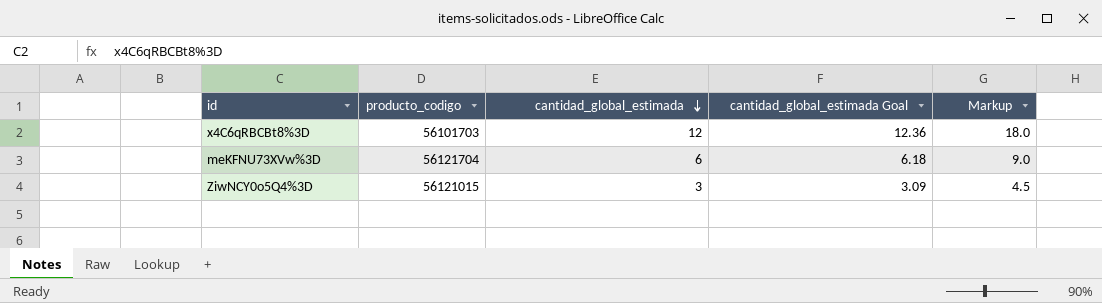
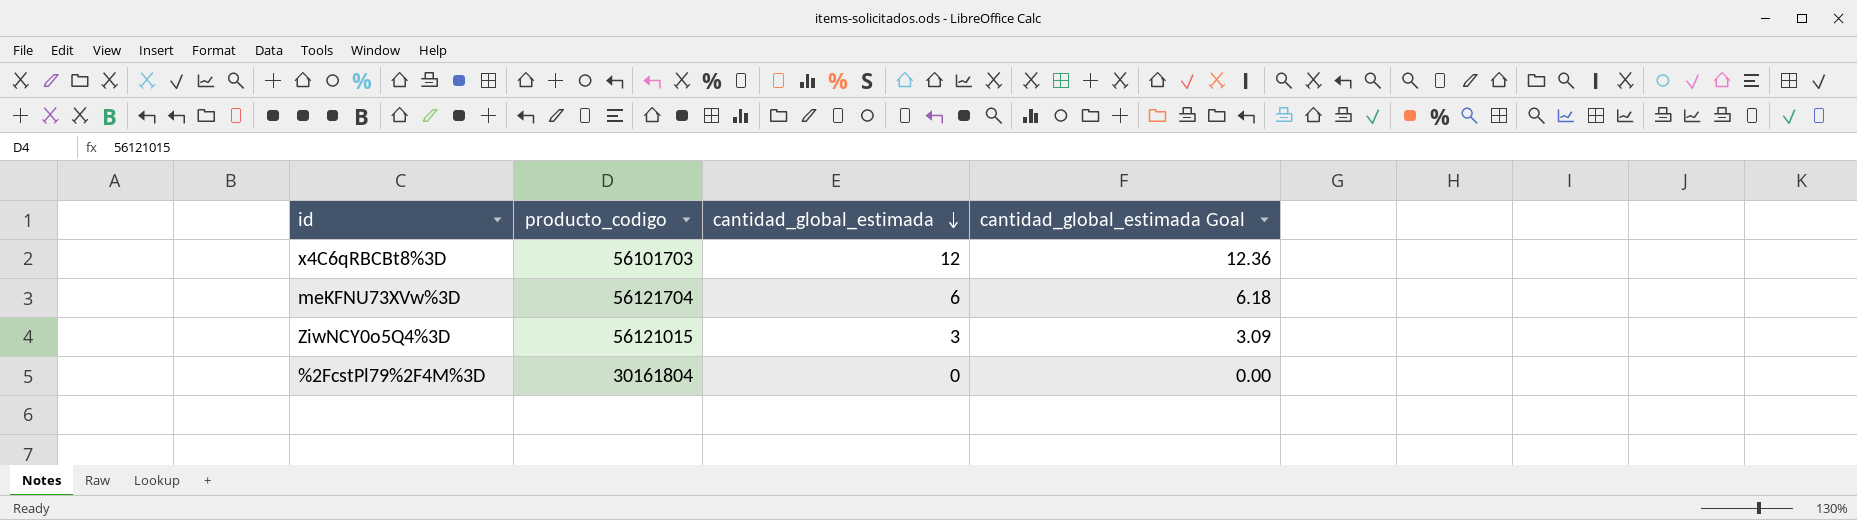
column Markup | formula: [cantidad_global_estimada] * 1.5 -> none
row %2FcstPl79%2F4M%3D: none -> 30161804 | 0 | 0.00

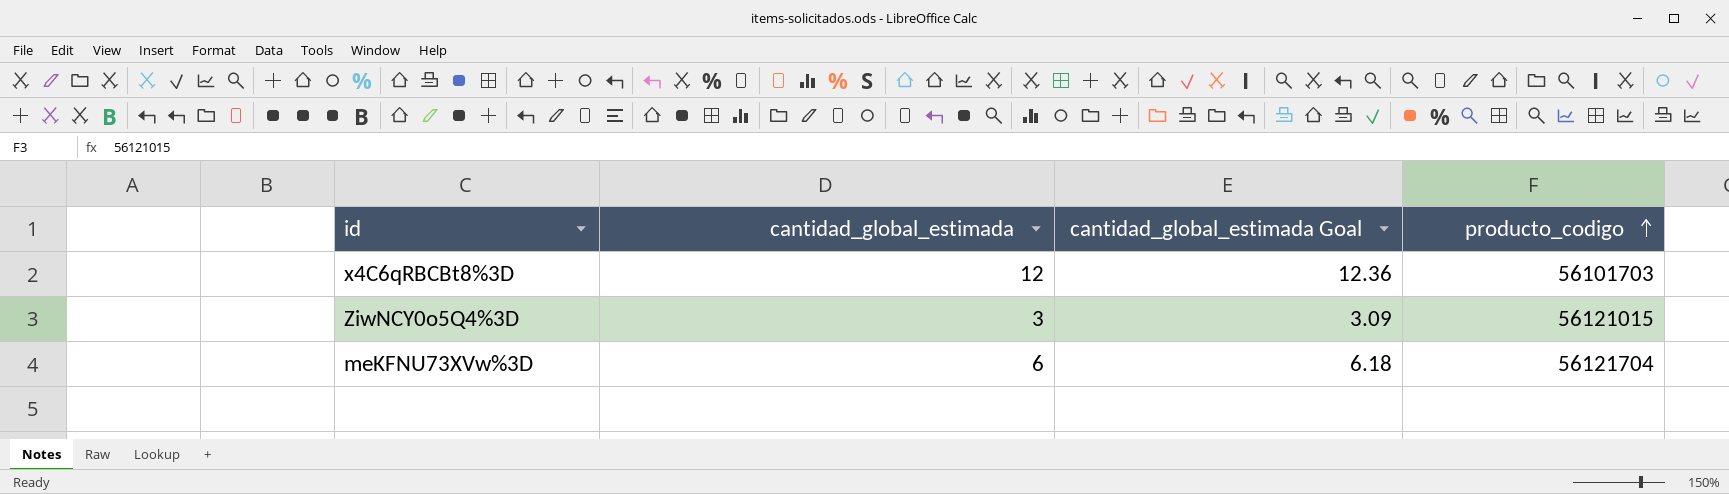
row order: cantidad_global_estimada descending -> producto_codigo ascending
column producto_codigo | position: 2 -> 4
row %2FcstPl79%2F4M%3D: 30161804 | 0 | 0.00 -> none

